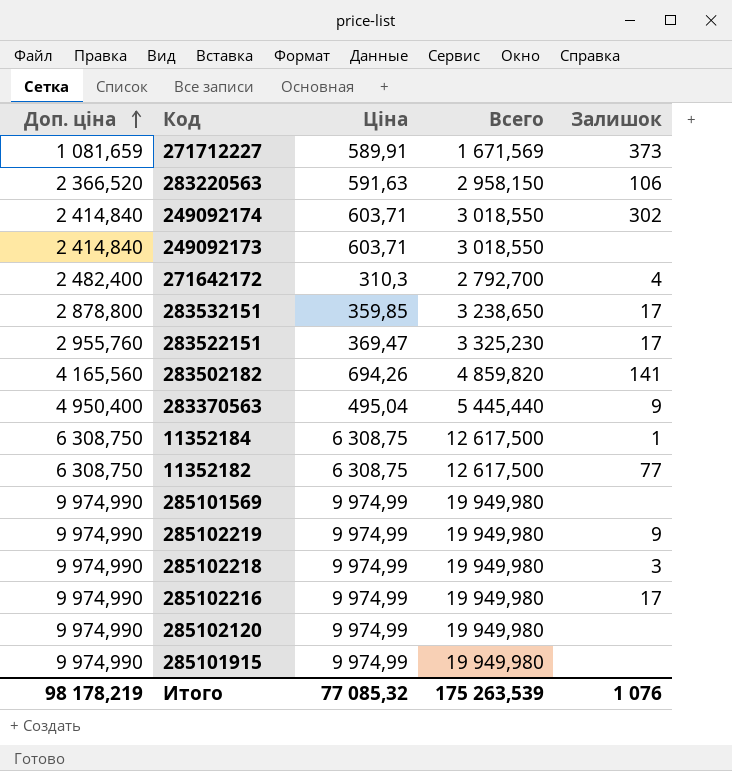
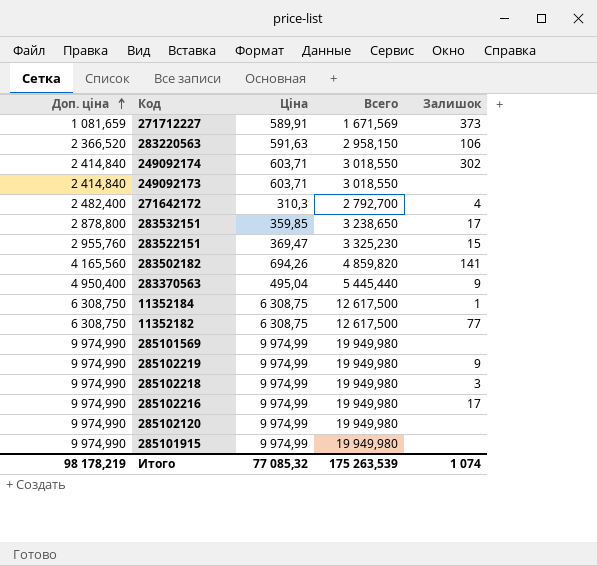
283522151 | Залишок: 17 -> 15
Итого | Залишок: 1 076 -> 1 074

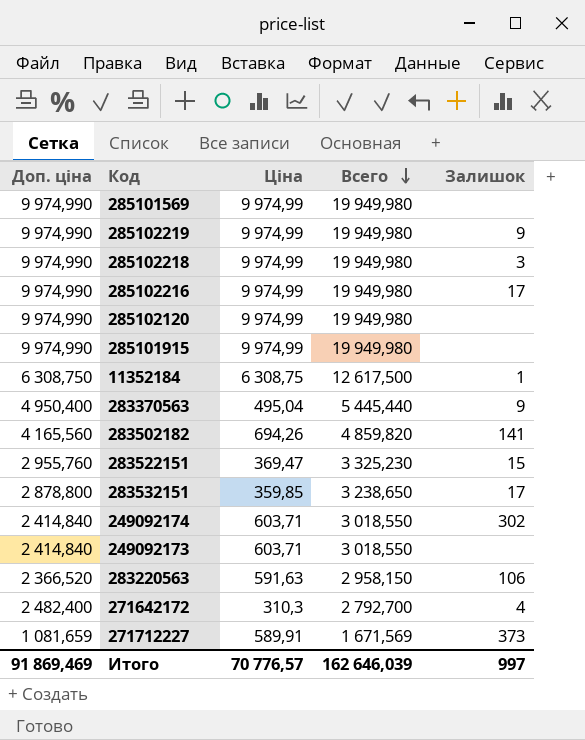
row order: Доп. ціна ascending -> Всего descending
row 11352182: 6 308,750 | 6 308,75 | 12 617,500 | 77 -> none
Итого | Доп. ціна: 98 178,219 -> 91 869,469
Итого | Ціна: 77 085,32 -> 70 776,57
Итого | Всего: 175 263,539 -> 162 646,039
Итого | Залишок: 1 074 -> 997

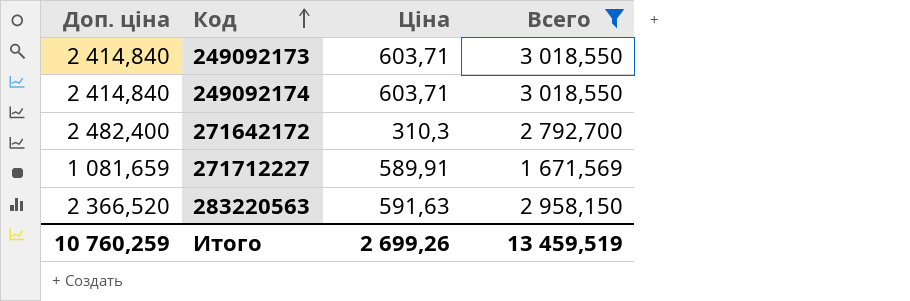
filter: none -> Всего <= 3 018,550
row order: Всего descending -> Код ascending
column Залишок | position: 5 -> none
Итого | Доп. ціна: 91 869,469 -> 10 760,259
Итого | Ціна: 70 776,57 -> 2 699,26
Итого | Всего: 162 646,039 -> 13 459,519

